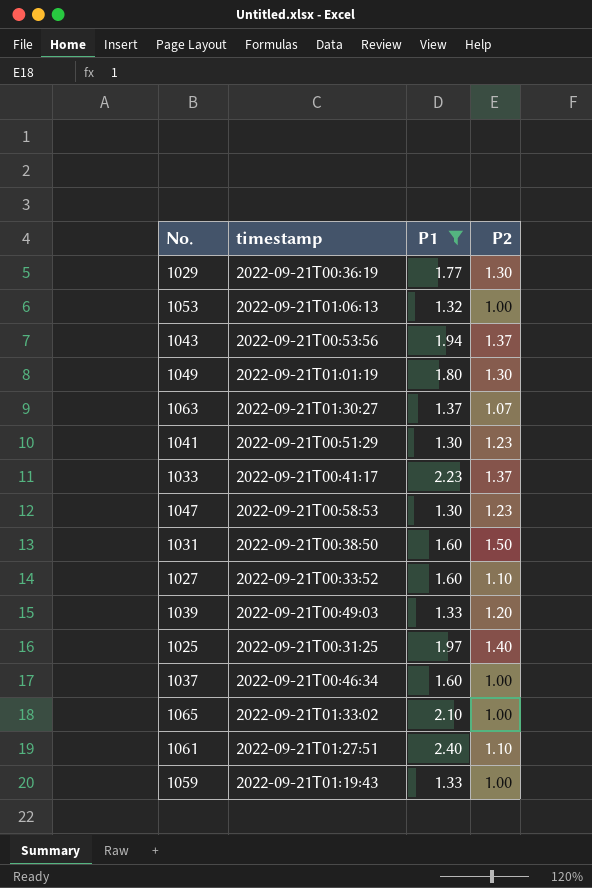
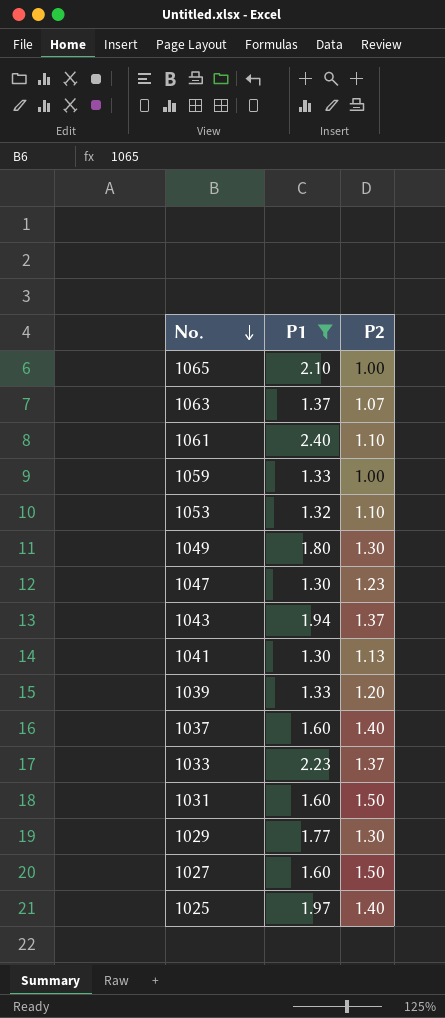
row order: none -> No. descending
column timestamp | position: 2 -> none
1053 | P2: 1.00 -> 1.10
1041 | P2: 1.23 -> 1.13
1037 | P2: 1.00 -> 1.40
1027 | P2: 1.10 -> 1.50

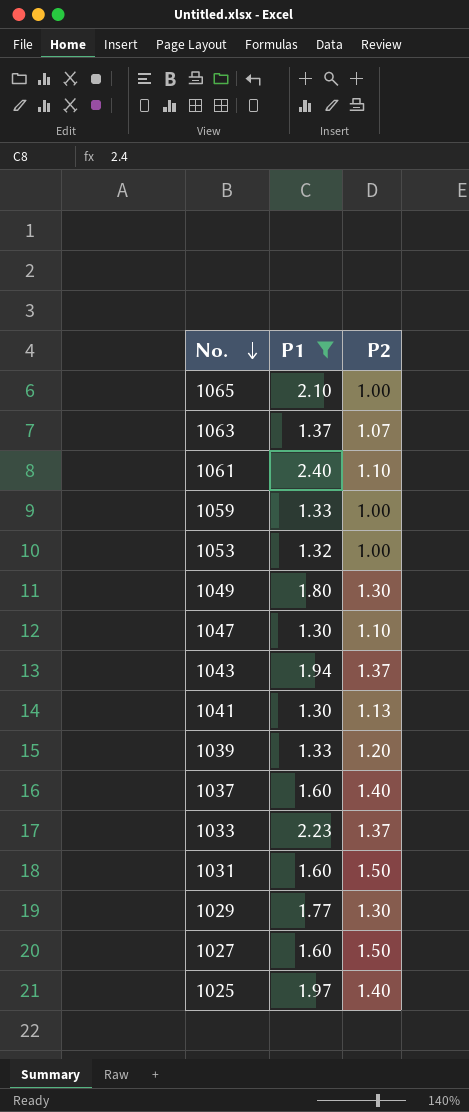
1053 | P2: 1.10 -> 1.00
1047 | P2: 1.23 -> 1.10

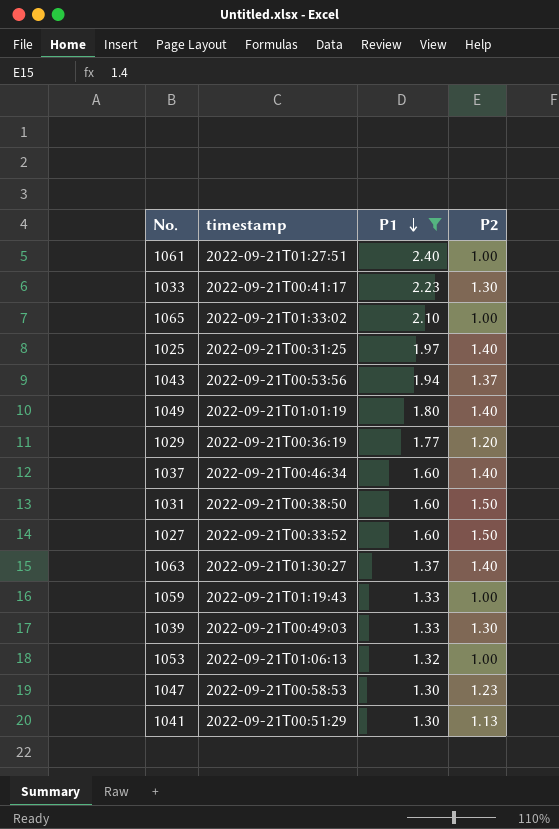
row order: No. descending -> P1 descending
column timestamp | position: none -> 2
1061 | P2: 1.10 -> 1.00
1033 | P2: 1.37 -> 1.30
1049 | P2: 1.30 -> 1.40
1029 | P2: 1.30 -> 1.20
1063 | P2: 1.07 -> 1.40
1039 | P2: 1.20 -> 1.30
1047 | P2: 1.10 -> 1.23

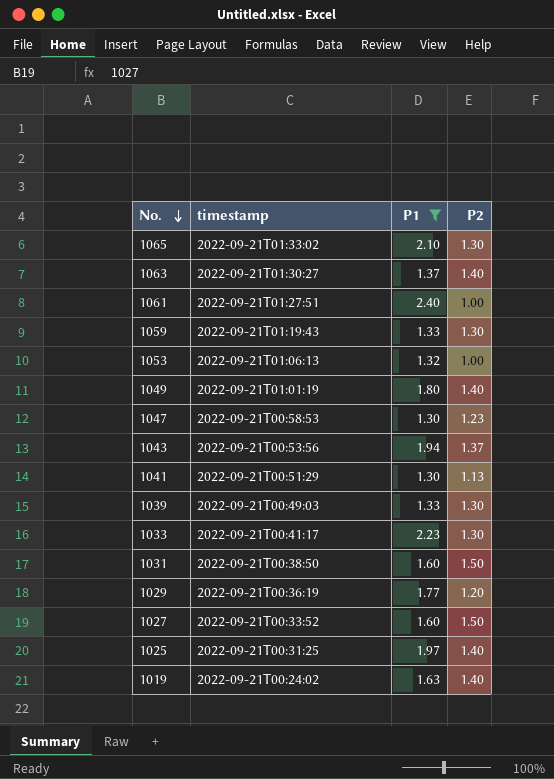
row order: P1 descending -> No. descending
row 1037: 2022-09-21T00:46:34 | 1.60 | 1.40 -> none
1065 | P2: 1.00 -> 1.30
1059 | P2: 1.00 -> 1.30
row 1019: none -> 2022-09-21T00:24:02 | 1.63 | 1.40

